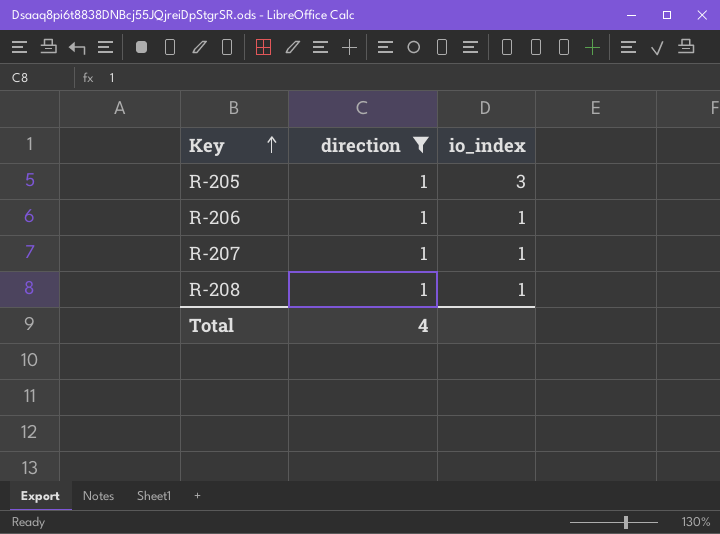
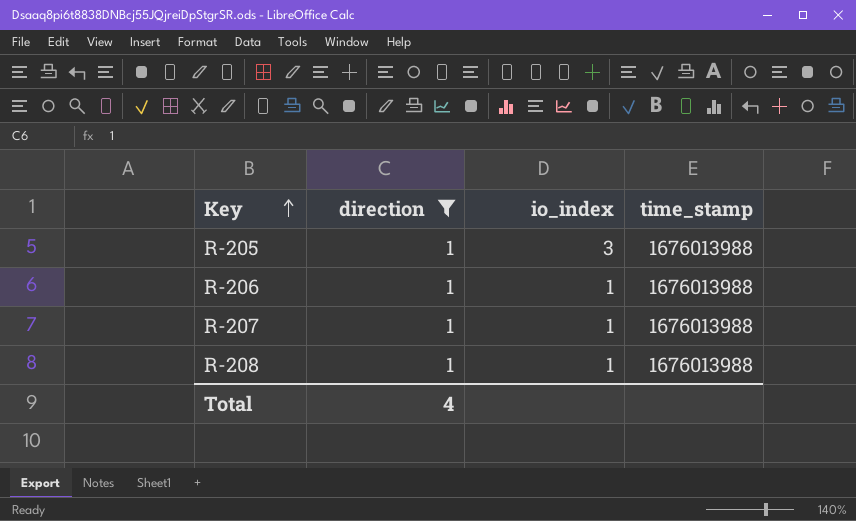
column time_stamp | position: none -> 4

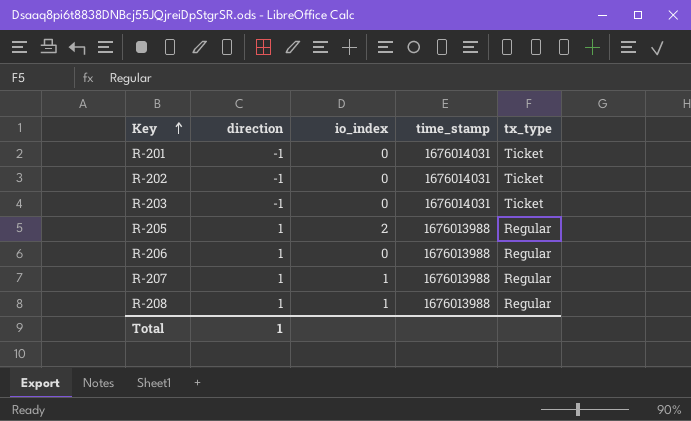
filter: direction = 1 -> none
column tx_type | position: none -> 5
R-205 | io_index: 3 -> 2
R-206 | io_index: 1 -> 0
Total | direction: 4 -> 1

